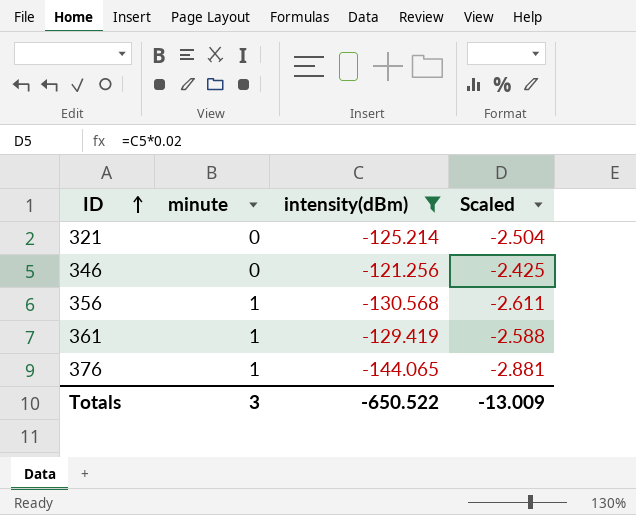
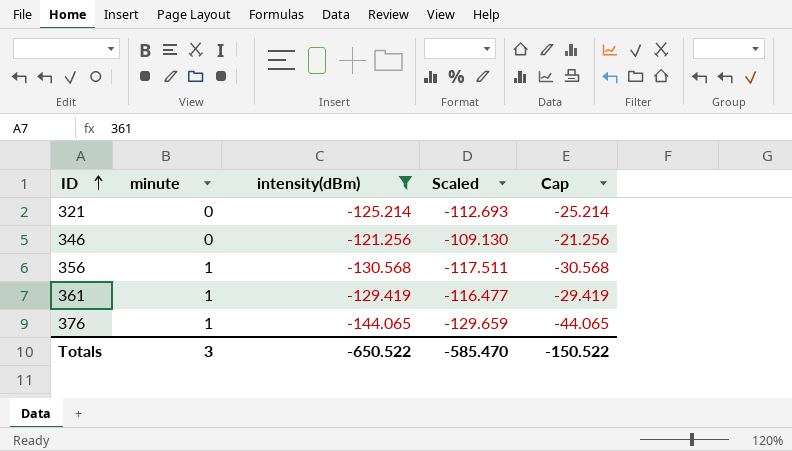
column Scaled | formula: [intensity(dBm)] * 0.02 -> [intensity(dBm)] * 0.9
column Cap | formula: none -> [intensity(dBm)] + 100
Totals | Scaled: -13.009 -> -585.470

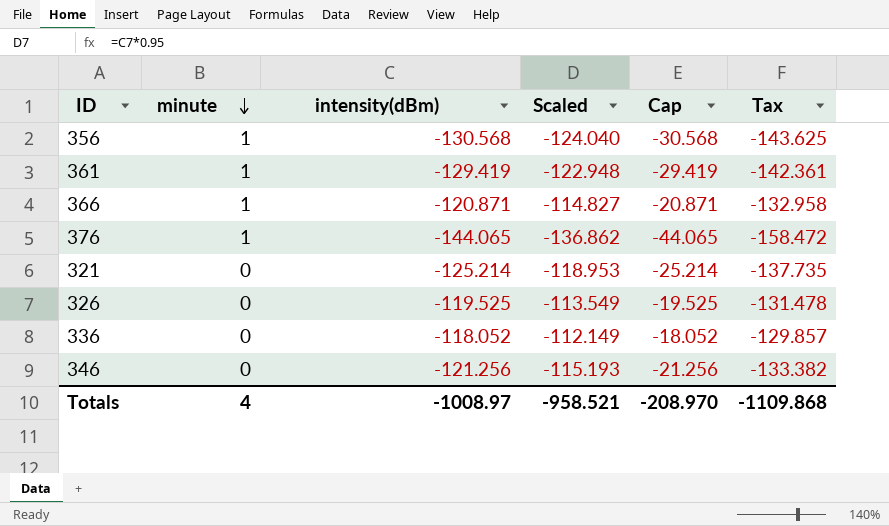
filter: intensity(dBm) <= -121.256 -> none
row order: ID ascending -> minute descending
column Scaled | formula: [intensity(dBm)] * 0.9 -> [intensity(dBm)] * 0.95
column Tax | formula: none -> [intensity(dBm)] * 1.1
Totals | minute: 3 -> 4
Totals | intensity(dBm): -650.522 -> -1008.97
Totals | Scaled: -585.470 -> -958.521
Totals | Cap: -150.522 -> -208.970

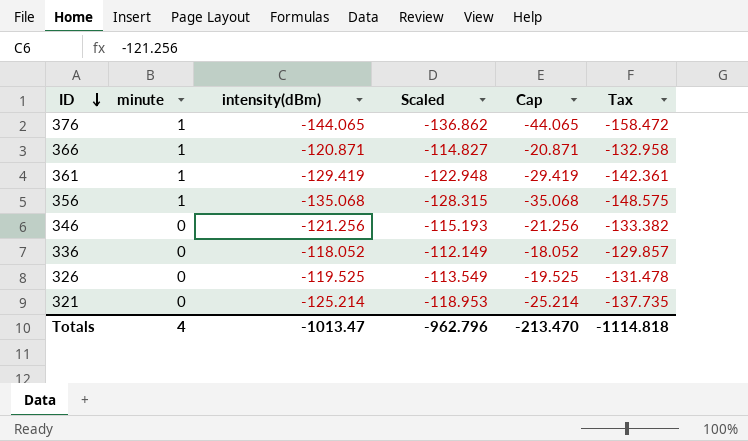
row order: minute descending -> ID descending
356 | intensity(dBm): -130.568 -> -135.068
356 | Scaled: -124.040 -> -128.315
356 | Cap: -30.568 -> -35.068
356 | Tax: -143.625 -> -148.575
Totals | intensity(dBm): -1008.97 -> -1013.47
Totals | Scaled: -958.521 -> -962.796
Totals | Cap: -208.970 -> -213.470
Totals | Tax: -1109.868 -> -1114.818

